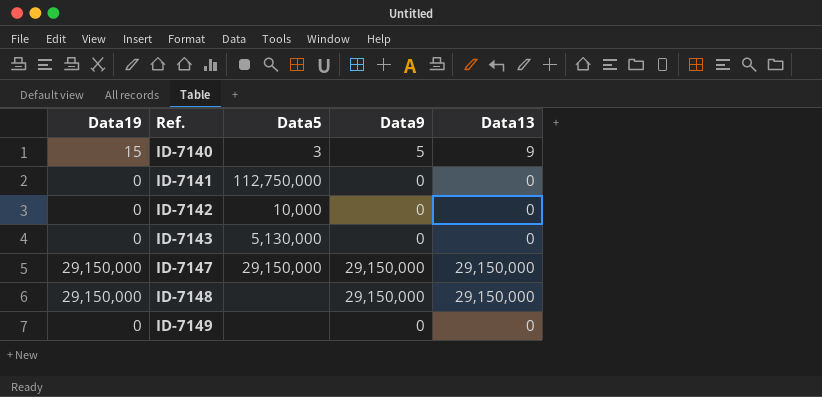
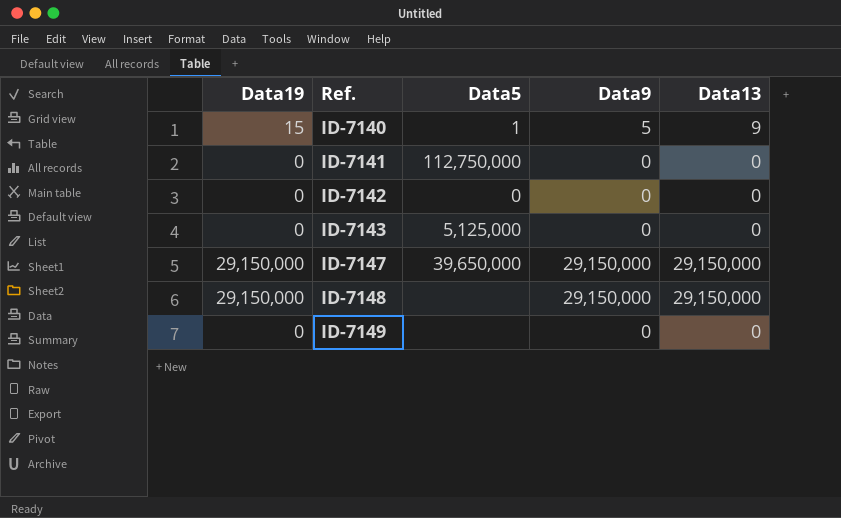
ID-7140 | Data5: 3 -> 1
ID-7142 | Data5: 10,000 -> 0
ID-7143 | Data5: 5,130,000 -> 5,125,000
ID-7147 | Data5: 29,150,000 -> 39,650,000

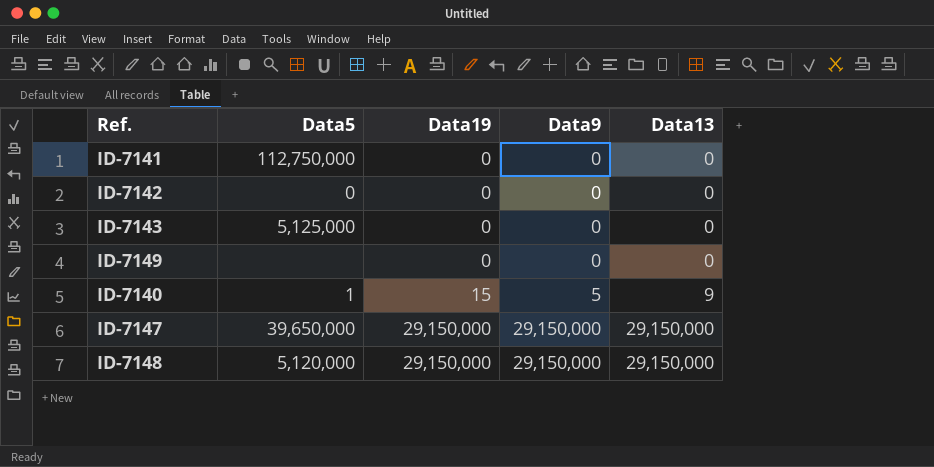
row order: Ref. ascending -> Data19 ascending
column Data19 | position: 1 -> 3
ID-7148 | Data5: none -> 5,120,000

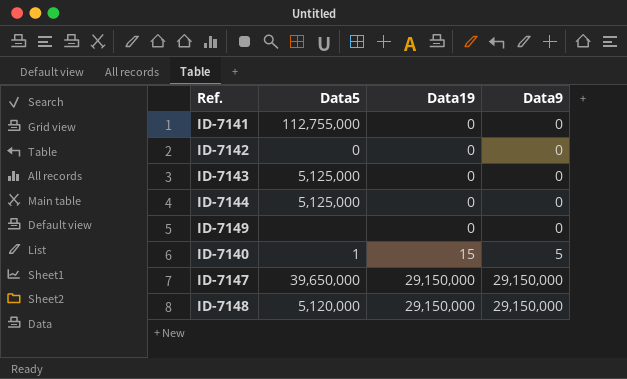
column Data13 | position: 5 -> none
ID-7141 | Data5: 112,750,000 -> 112,755,000
row ID-7144: none -> 5,125,000 | 0 | 0

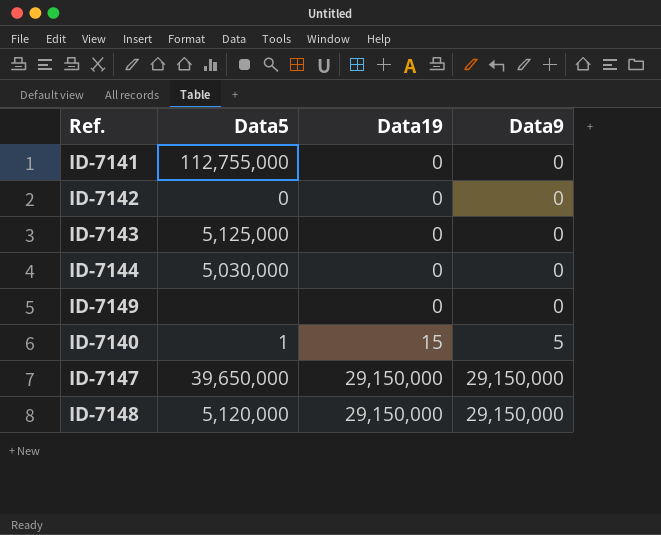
ID-7144 | Data5: 5,125,000 -> 5,030,000

